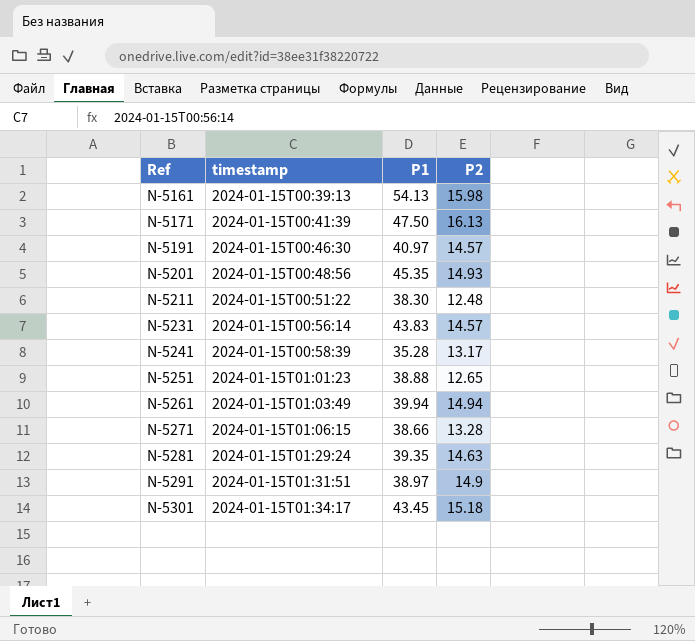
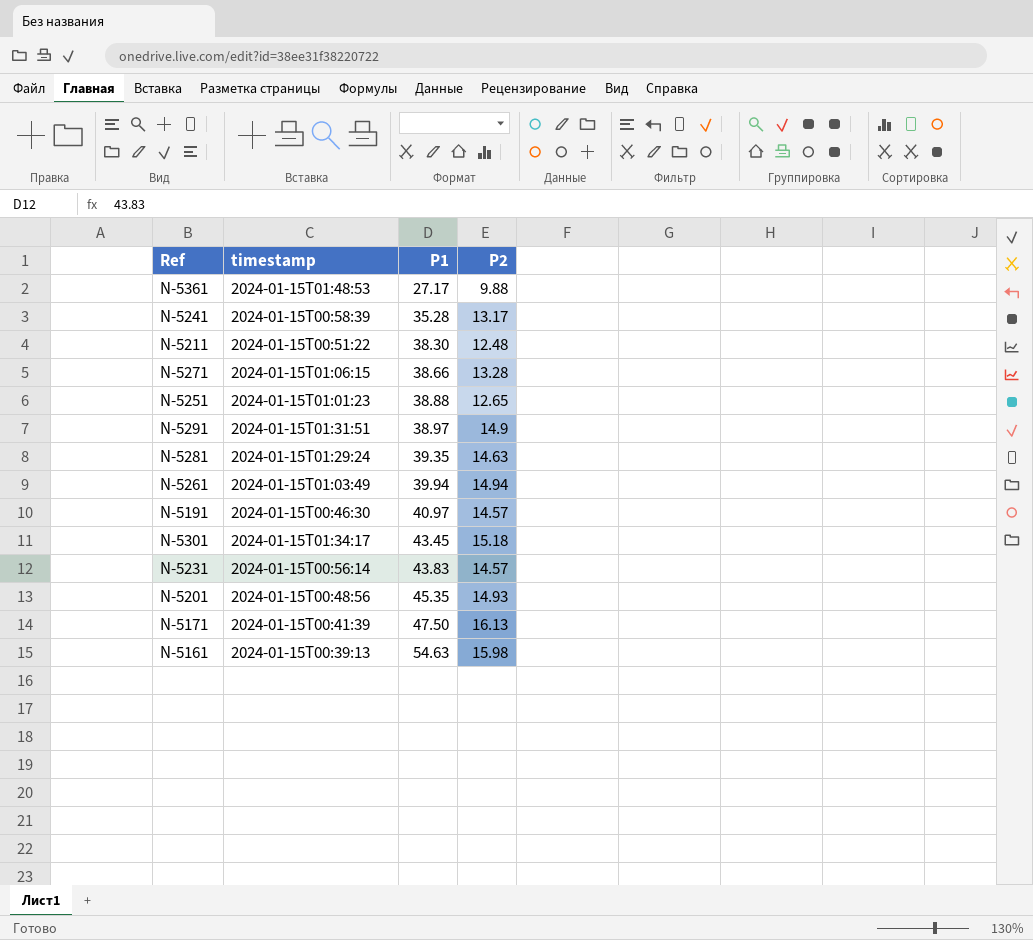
row order: Ref ascending -> P1 ascending
row N-5361: none -> 2024-01-15T01:48:53 | 27.17 | 9.88
N-5161 | P1: 54.13 -> 54.63

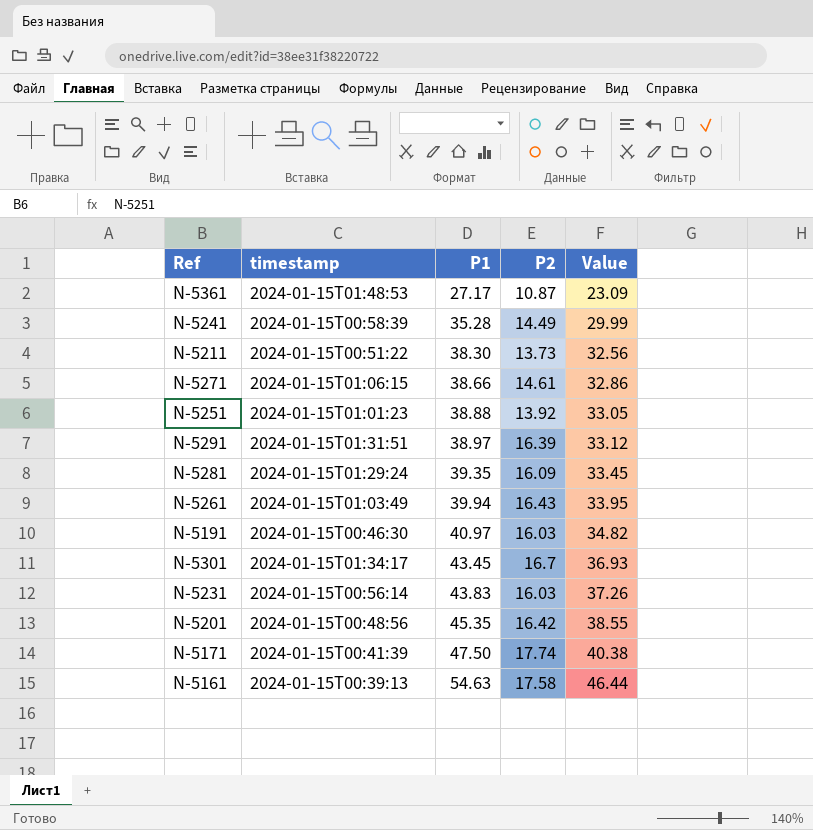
column Value | formula: none -> [P1] * 0.85
N-5361 | P2: 9.88 -> 10.87
N-5241 | P2: 13.17 -> 14.49
N-5211 | P2: 12.48 -> 13.73
N-5271 | P2: 13.28 -> 14.61
N-5251 | P2: 12.65 -> 13.92
N-5291 | P2: 14.9 -> 16.39
N-5281 | P2: 14.63 -> 16.09
N-5261 | P2: 14.94 -> 16.43
N-5191 | P2: 14.57 -> 16.03
N-5301 | P2: 15.18 -> 16.7
N-5231 | P2: 14.57 -> 16.03
N-5201 | P2: 14.93 -> 16.42
N-5171 | P2: 16.13 -> 17.74
N-5161 | P2: 15.98 -> 17.58

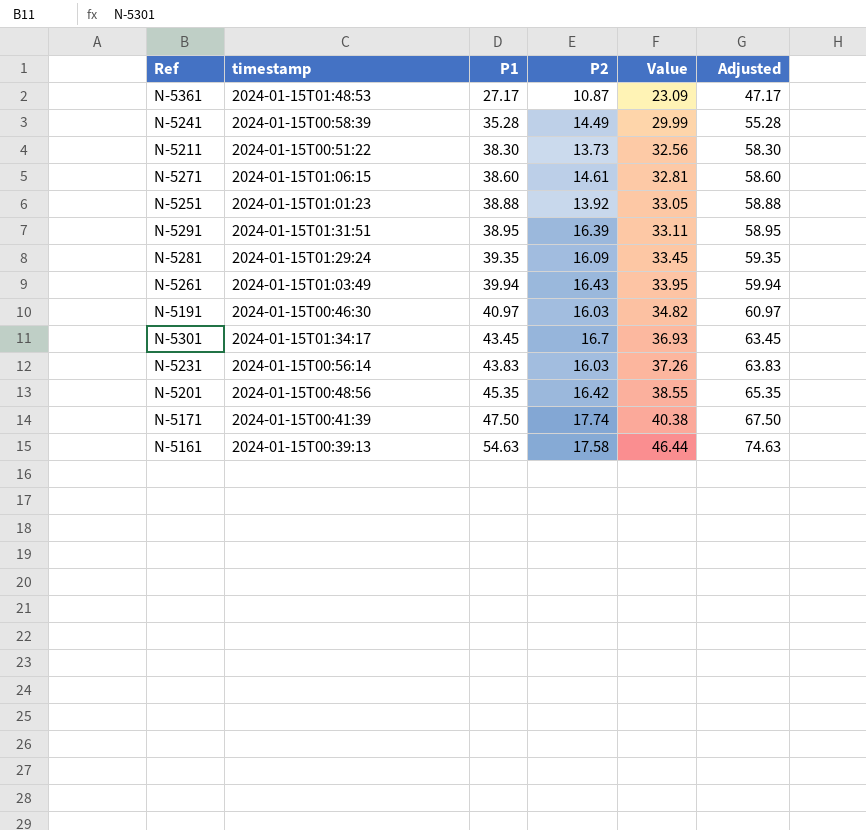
column Adjusted | formula: none -> [P1] + 20
N-5271 | P1: 38.66 -> 38.60
N-5271 | Value: 32.86 -> 32.81
N-5291 | P1: 38.97 -> 38.95
N-5291 | Value: 33.12 -> 33.11

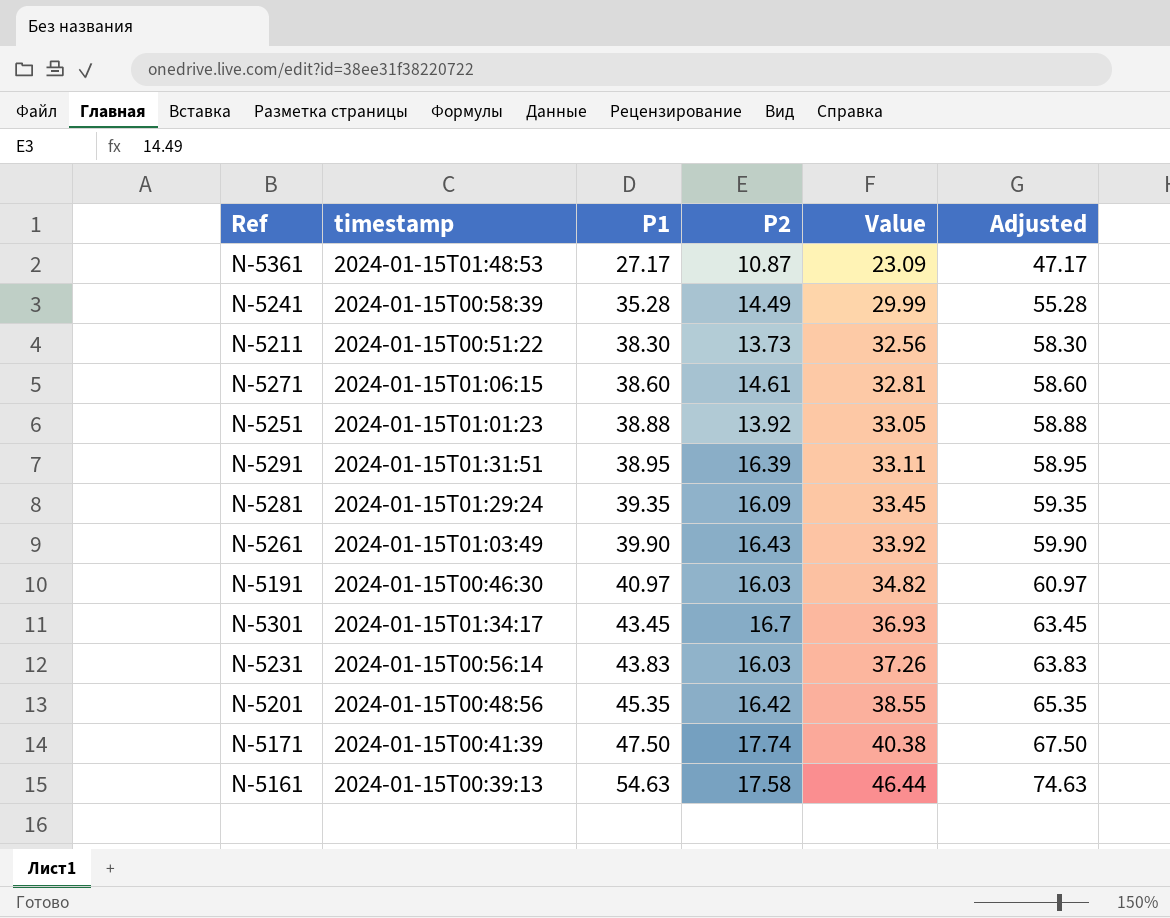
N-5261 | P1: 39.94 -> 39.90
N-5261 | Value: 33.95 -> 33.92
N-5261 | Adjusted: 59.94 -> 59.90

